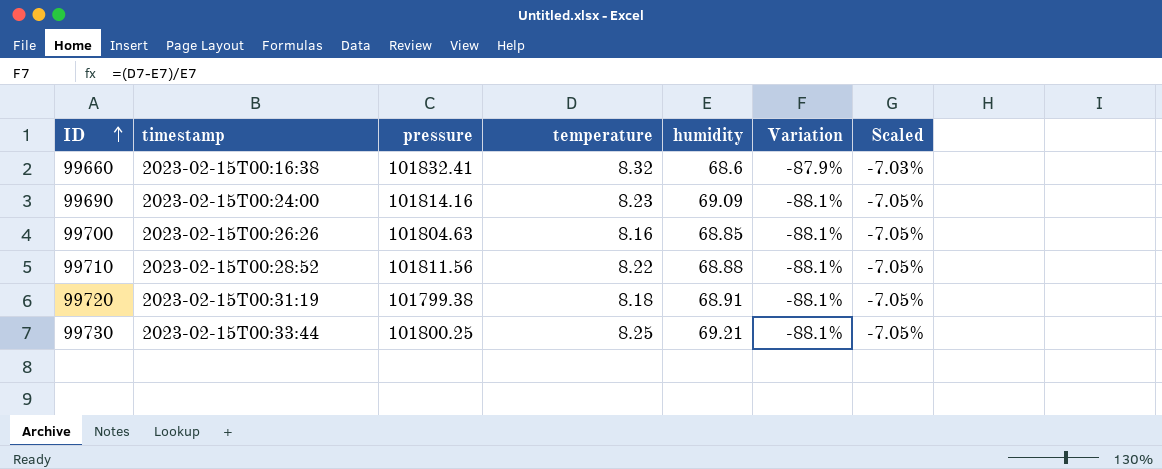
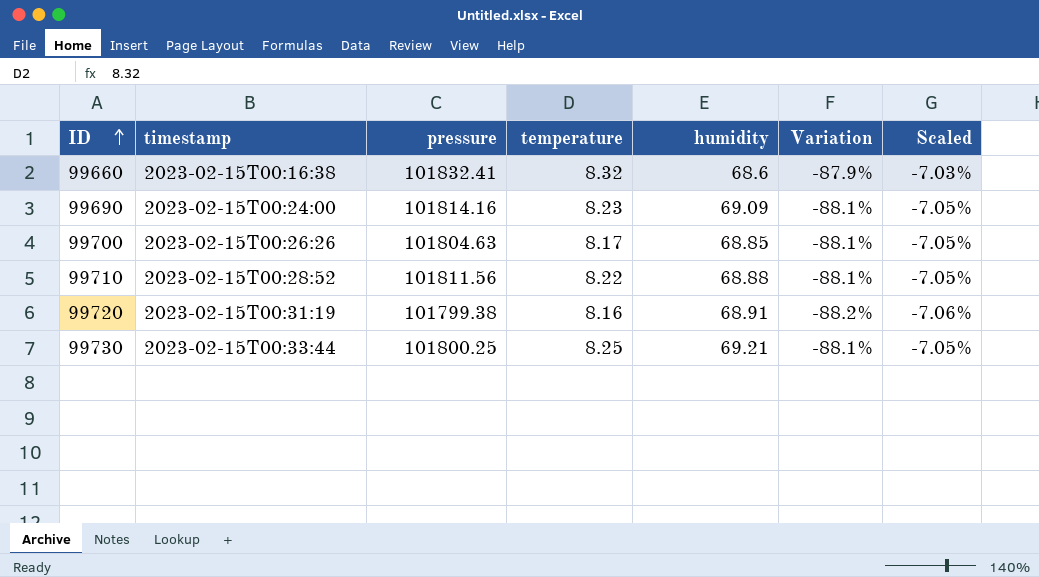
99700 | temperature: 8.16 -> 8.17
99720 | temperature: 8.18 -> 8.16
99720 | Variation: -88.1% -> -88.2%
99720 | Scaled: -7.05% -> -7.06%

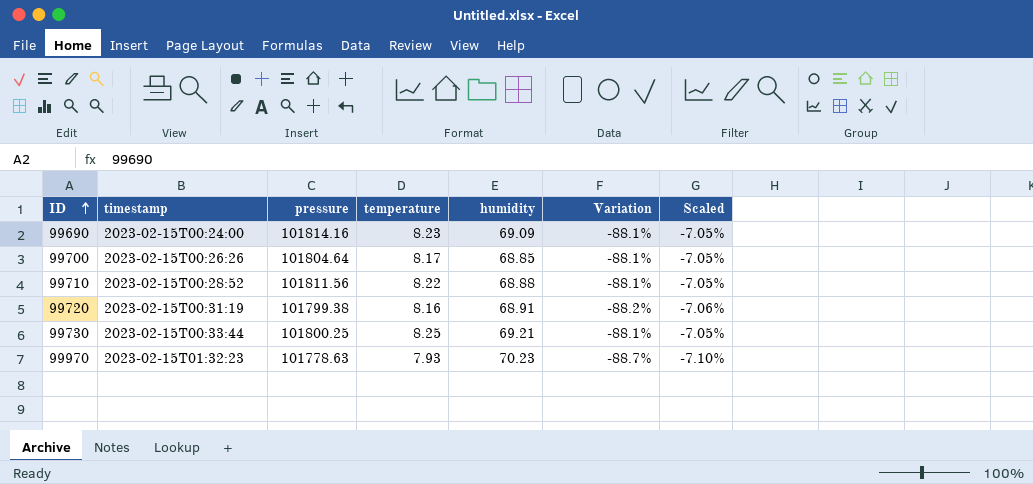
row 99660: 2023-02-15T00:16:38 | 101832.41 | 8.32 | 68.6 | -87.9% | -7.03% -> none
99700 | pressure: 101804.63 -> 101804.64
row 99970: none -> 2023-02-15T01:32:23 | 101778.63 | 7.93 | 70.23 | -88.7% | -7.10%

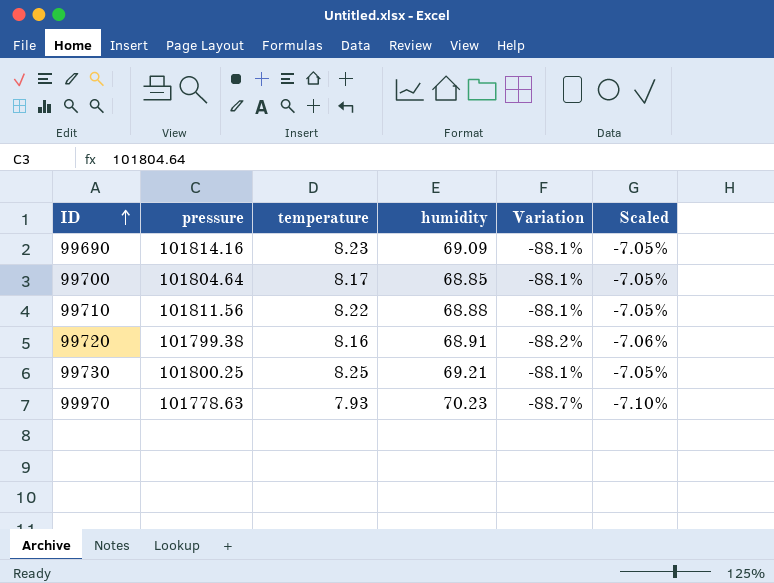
column timestamp | position: 2 -> none

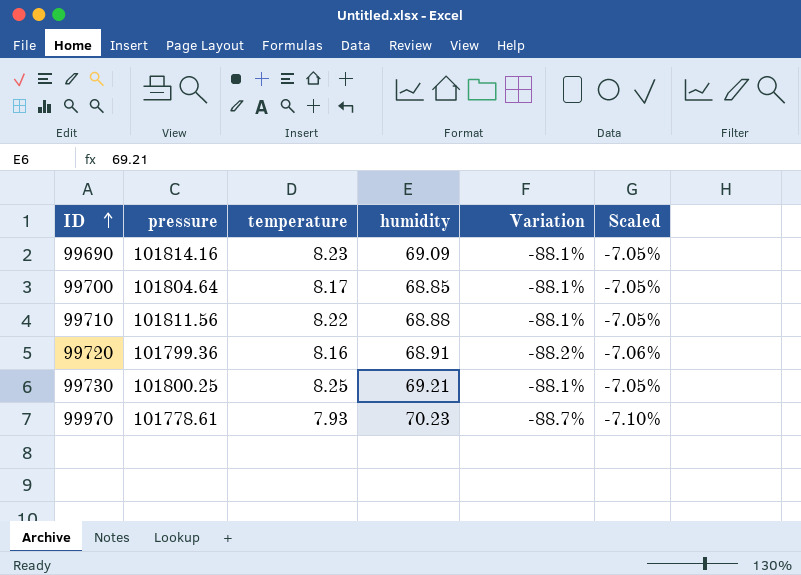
99720 | pressure: 101799.38 -> 101799.36
99970 | pressure: 101778.63 -> 101778.61

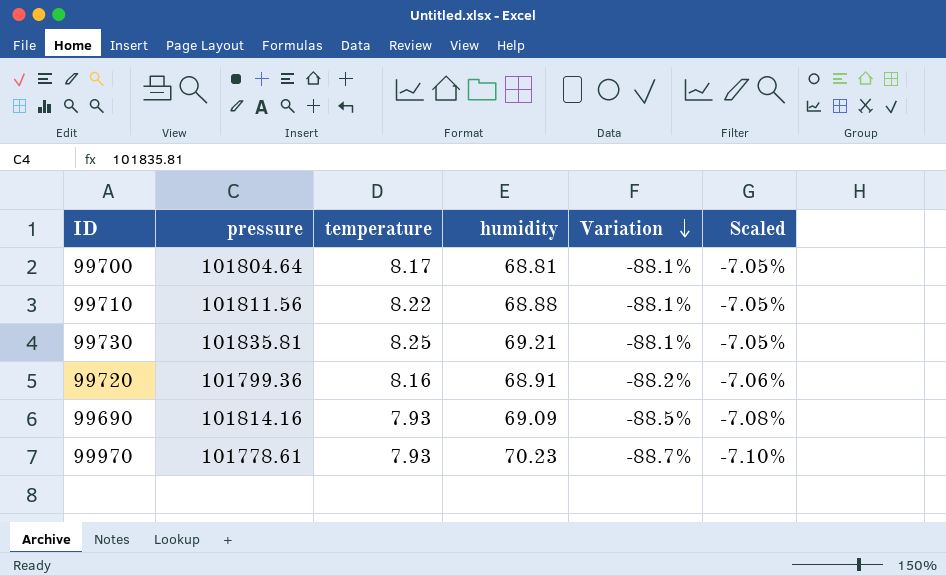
row order: ID ascending -> Variation descending
99700 | humidity: 68.85 -> 68.81
99730 | pressure: 101800.25 -> 101835.81
99690 | temperature: 8.23 -> 7.93
99690 | Variation: -88.1% -> -88.5%
99690 | Scaled: -7.05% -> -7.08%

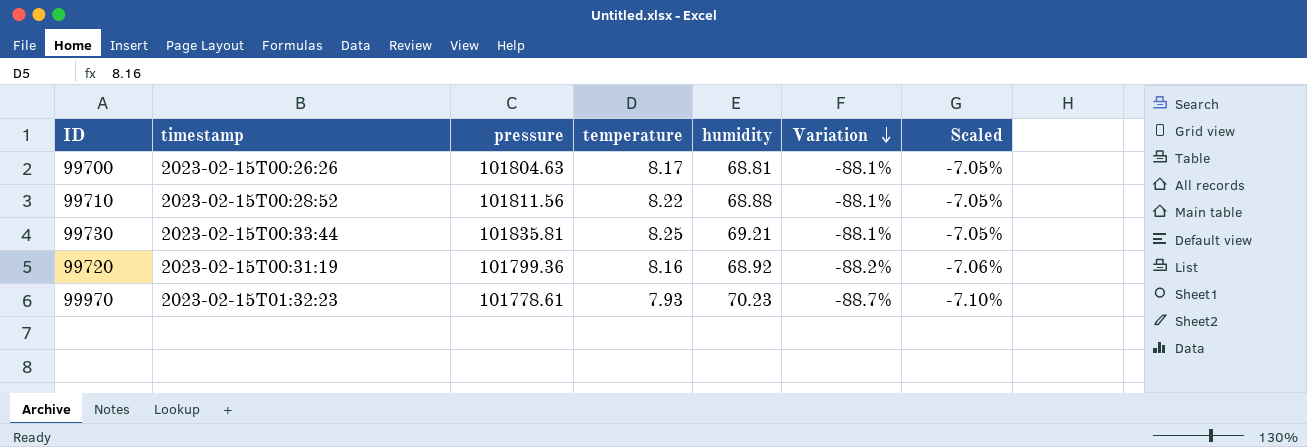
column timestamp | position: none -> 2
row 99690: 101814.16 | 7.93 | 69.09 | -88.5% | -7.08% -> none
99700 | pressure: 101804.64 -> 101804.63
99720 | humidity: 68.91 -> 68.92

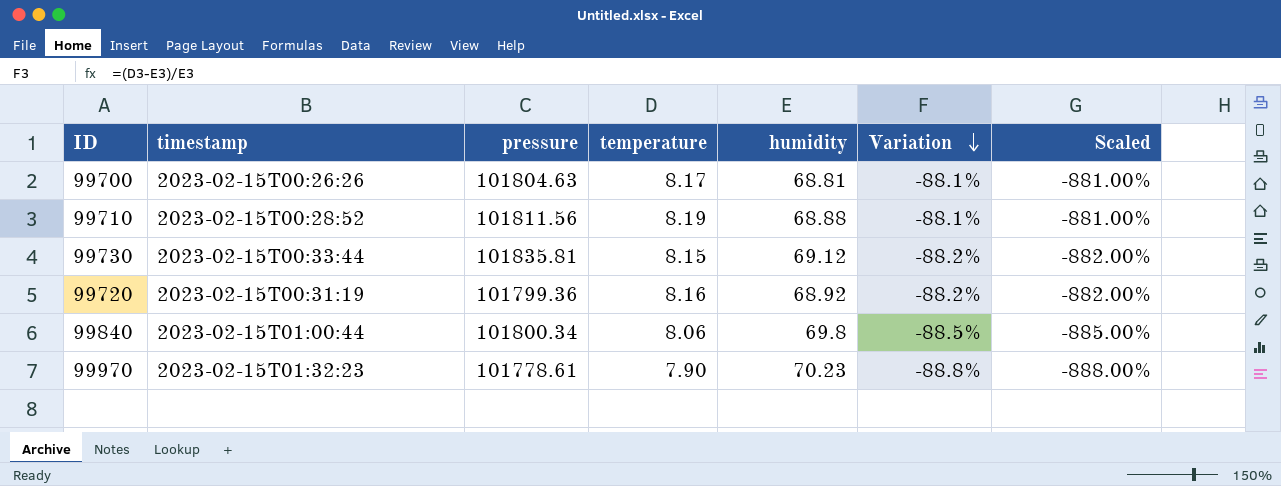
column Scaled | formula: [Variation] * 0.08 -> [Variation] * 10
99710 | temperature: 8.22 -> 8.19
99730 | temperature: 8.25 -> 8.15
99730 | humidity: 69.21 -> 69.12
99730 | Variation: -88.1% -> -88.2%
row 99840: none -> 2023-02-15T01:00:44 | 101800.34 | 8.06 | 69.8 | -88.5% | -885.00%
99970 | temperature: 7.93 -> 7.90
99970 | Variation: -88.7% -> -88.8%

